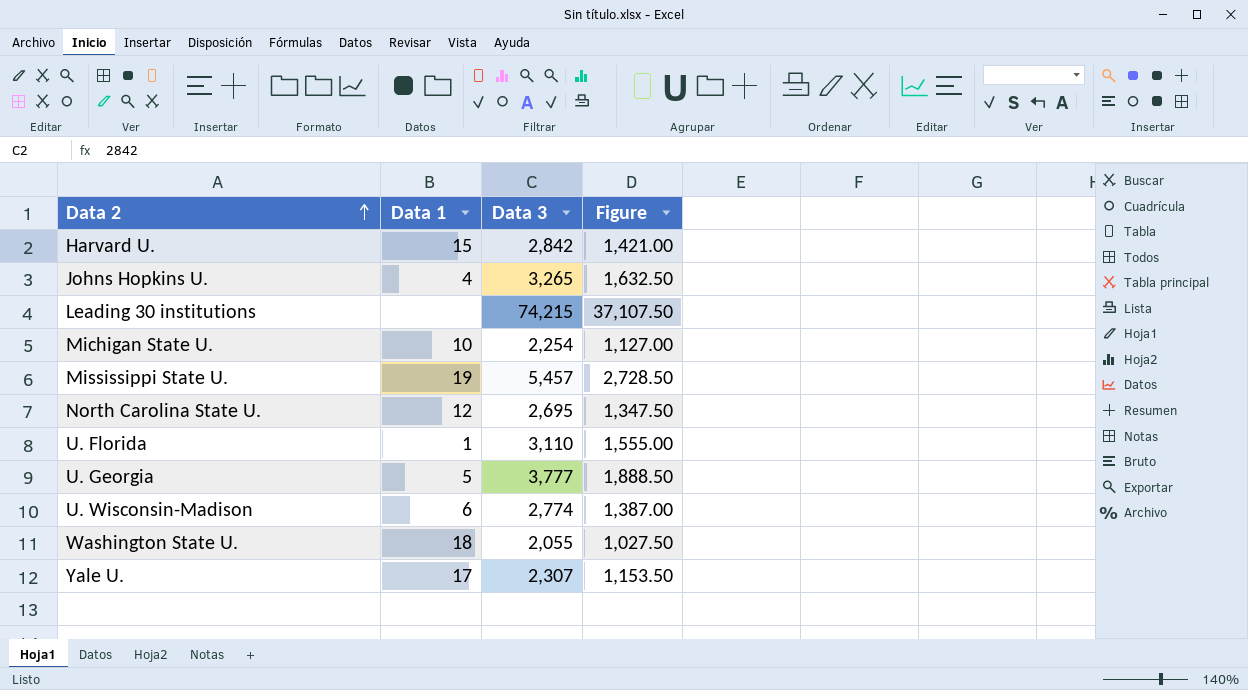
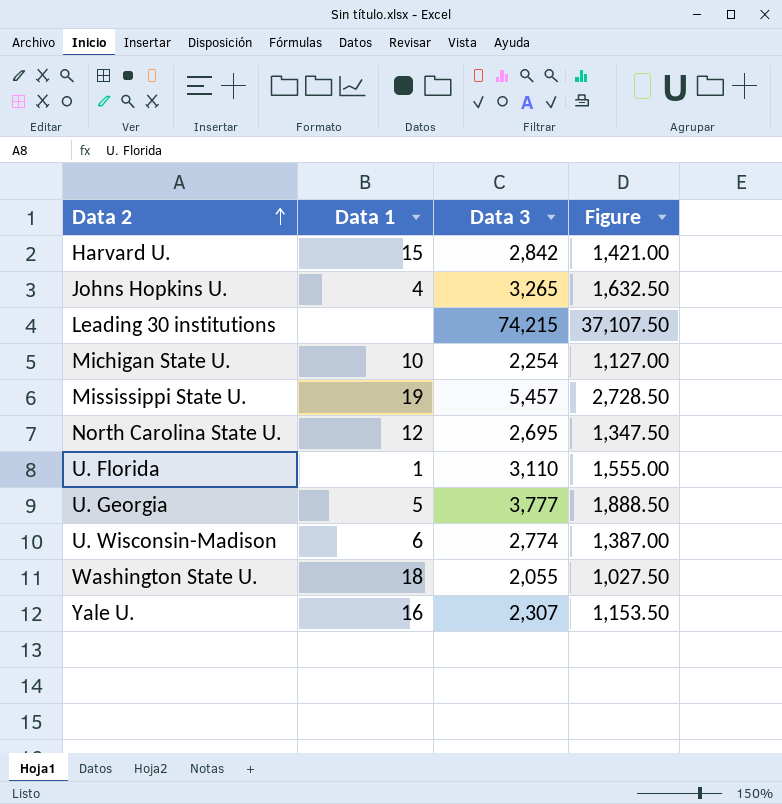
Yale U. | Data 1: 17 -> 16

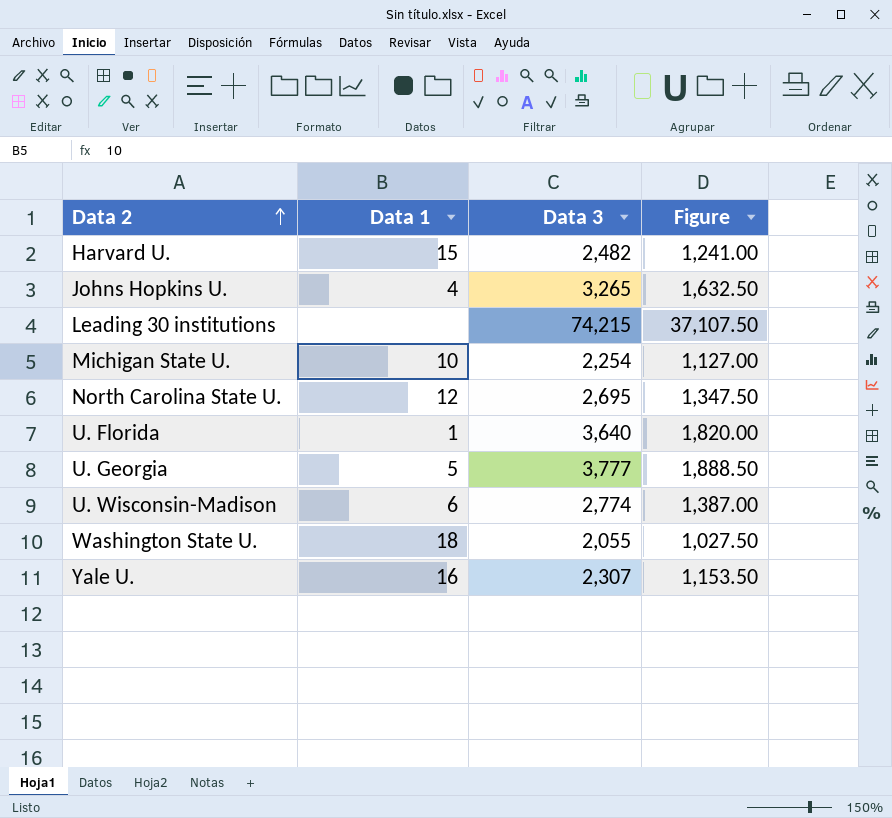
row Mississippi State U.: 19 | 5,457 | 2,728.50 -> none
Harvard U. | Data 3: 2,842 -> 2,482
Harvard U. | Figure: 1,421.00 -> 1,241.00
U. Florida | Data 3: 3,110 -> 3,640
U. Florida | Figure: 1,555.00 -> 1,820.00

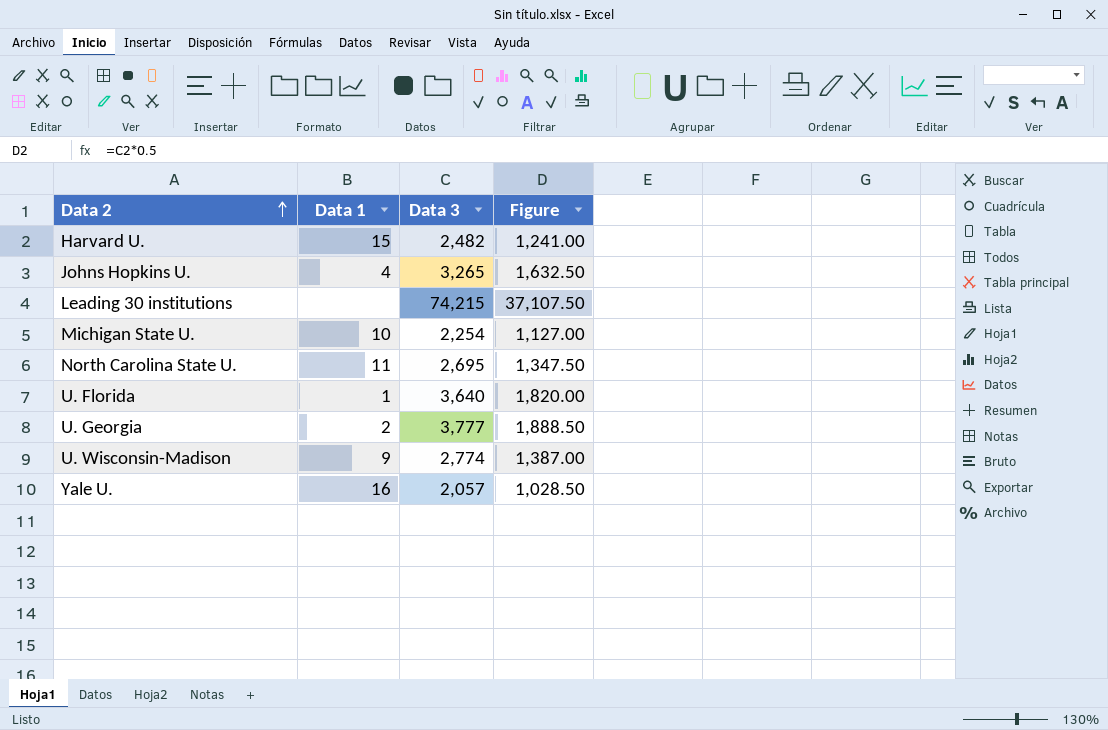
row Washington State U.: 18 | 2,055 | 1,027.50 -> none
North Carolina State U. | Data 1: 12 -> 11
U. Georgia | Data 1: 5 -> 2
U. Wisconsin-Madison | Data 1: 6 -> 9
Yale U. | Data 3: 2,307 -> 2,057
Yale U. | Figure: 1,153.50 -> 1,028.50

